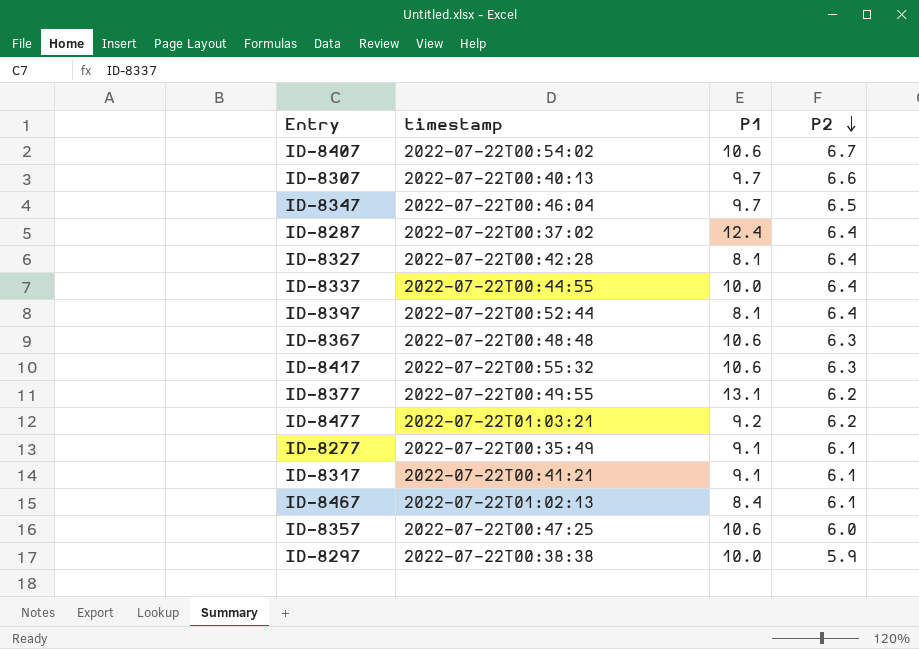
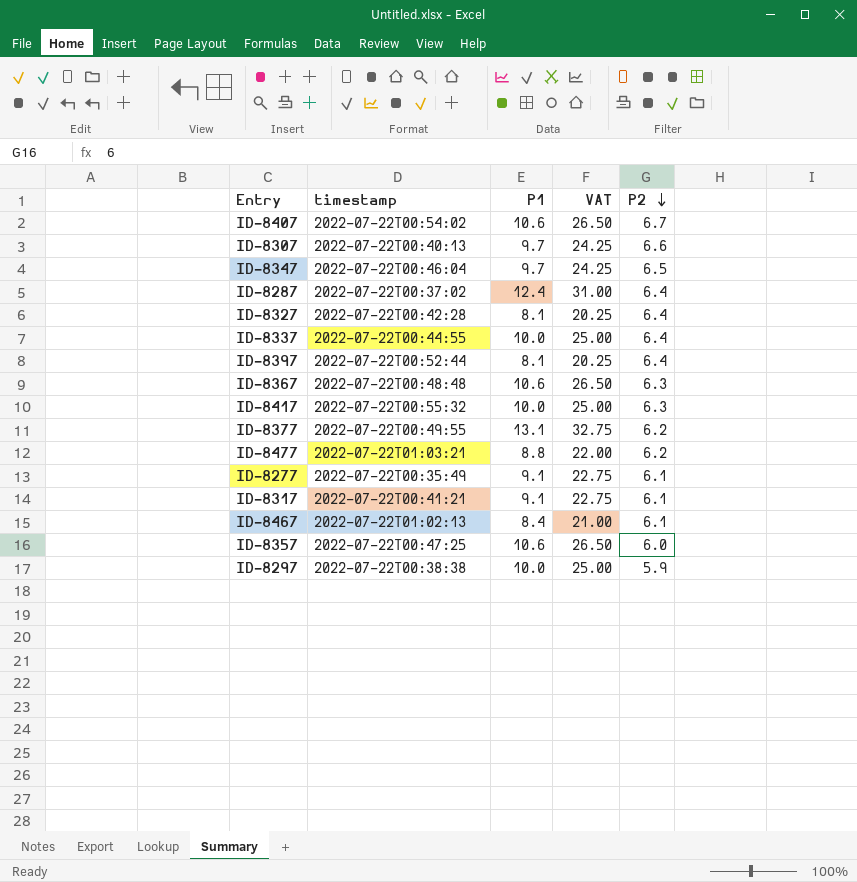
column VAT | formula: none -> [P1] * 2.5
ID-8417 | P1: 10.6 -> 10.0
ID-8477 | P1: 9.2 -> 8.8

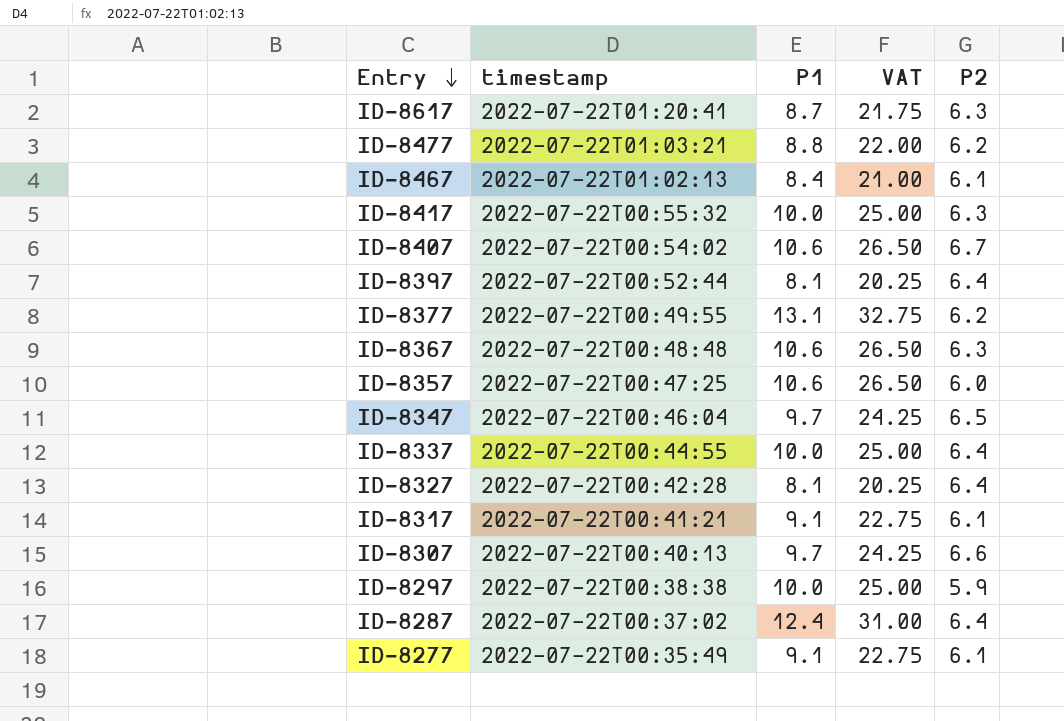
row order: P2 descending -> Entry descending
row ID-8617: none -> 2022-07-22T01:20:41 | 8.7 | 21.75 | 6.3

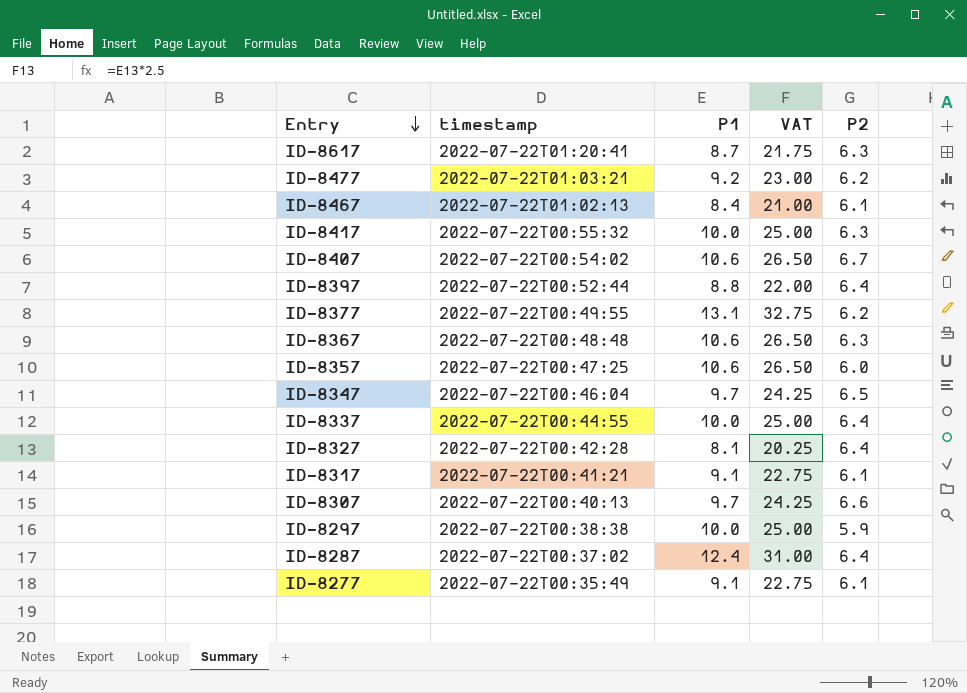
ID-8477 | P1: 8.8 -> 9.2
ID-8477 | VAT: 22.00 -> 23.00
ID-8397 | P1: 8.1 -> 8.8
ID-8397 | VAT: 20.25 -> 22.00

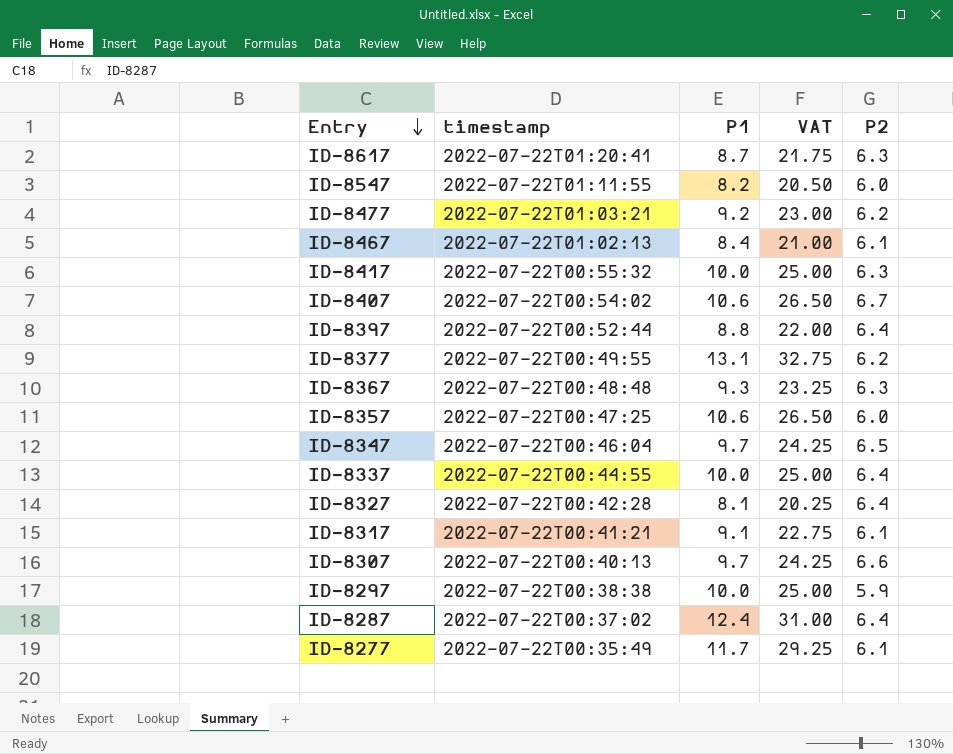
row ID-8547: none -> 2022-07-22T01:11:55 | 8.2 | 20.50 | 6.0
ID-8367 | P1: 10.6 -> 9.3
ID-8367 | VAT: 26.50 -> 23.25
ID-8277 | P1: 9.1 -> 11.7
ID-8277 | VAT: 22.75 -> 29.25

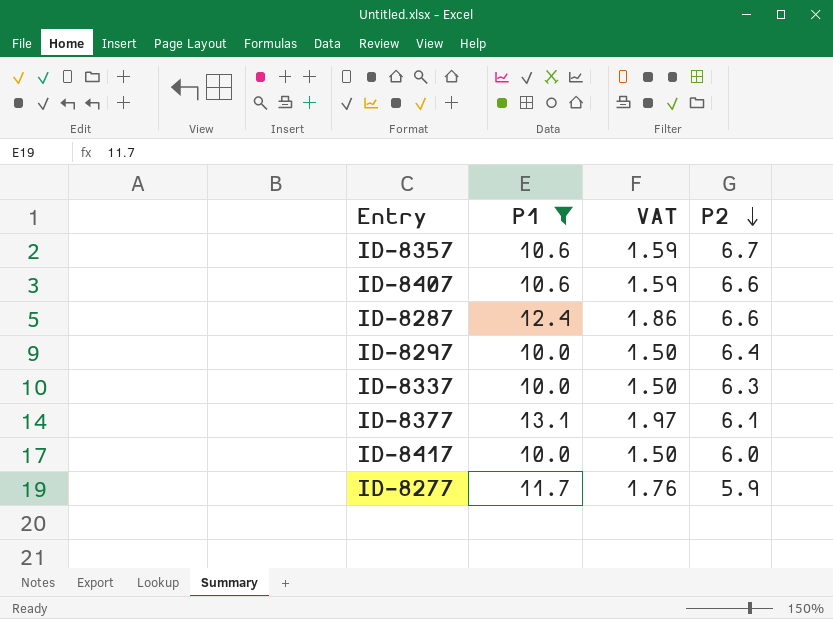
filter: none -> P1 >= 10.0
row order: Entry descending -> P2 descending
column timestamp | position: 2 -> none
column VAT | formula: [P1] * 2.5 -> [P1] * 0.15
ID-8357 | P2: 6.0 -> 6.7
ID-8407 | P2: 6.7 -> 6.6
ID-8287 | P2: 6.4 -> 6.6
ID-8297 | P2: 5.9 -> 6.4
ID-8337 | P2: 6.4 -> 6.3
ID-8377 | P2: 6.2 -> 6.1
ID-8417 | P2: 6.3 -> 6.0
ID-8277 | P2: 6.1 -> 5.9

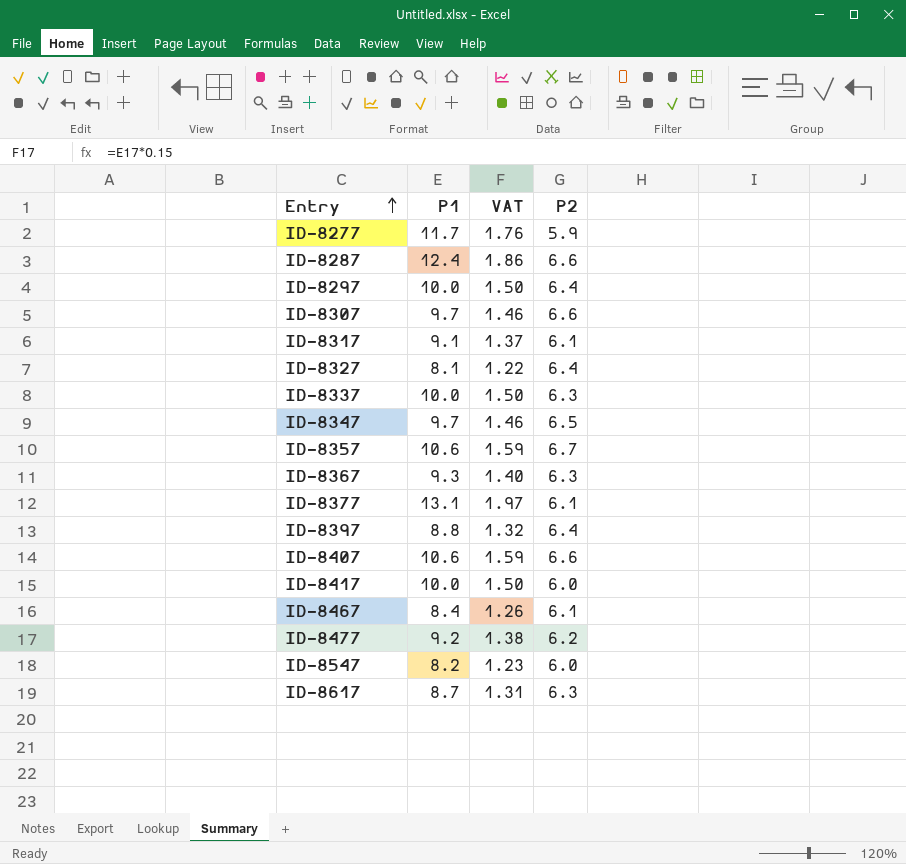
filter: P1 >= 10.0 -> none
row order: P2 descending -> Entry ascending

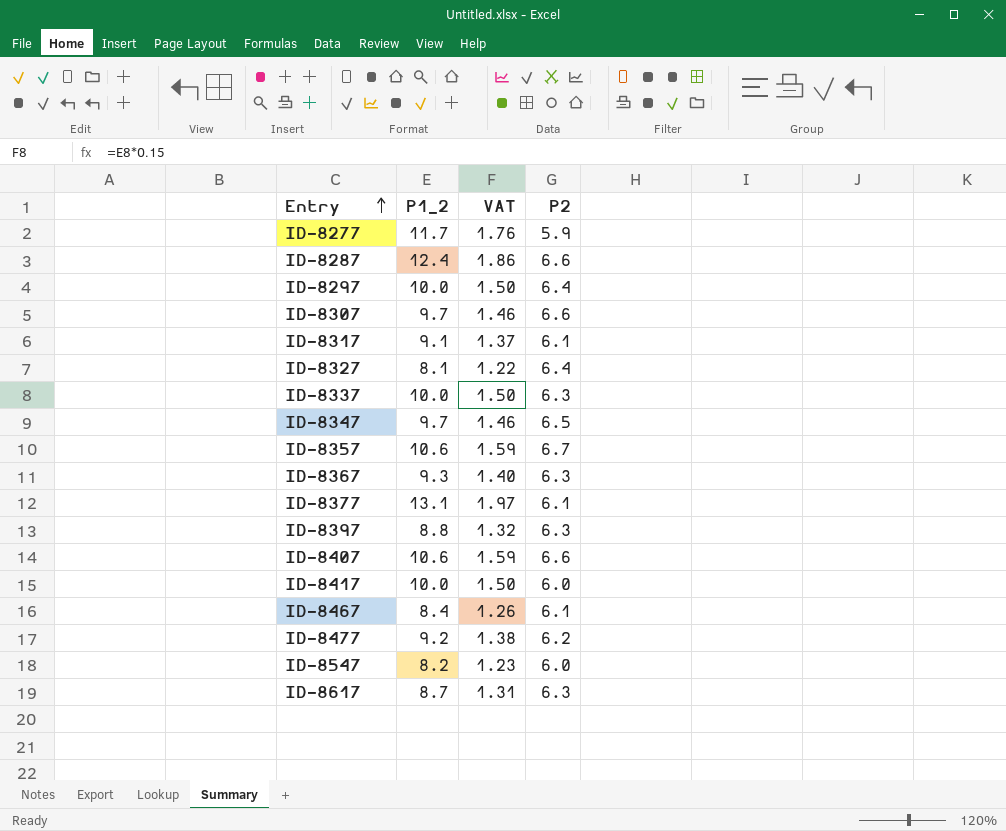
column name: P1 -> P1_2
ID-8397 | P2: 6.4 -> 6.3

